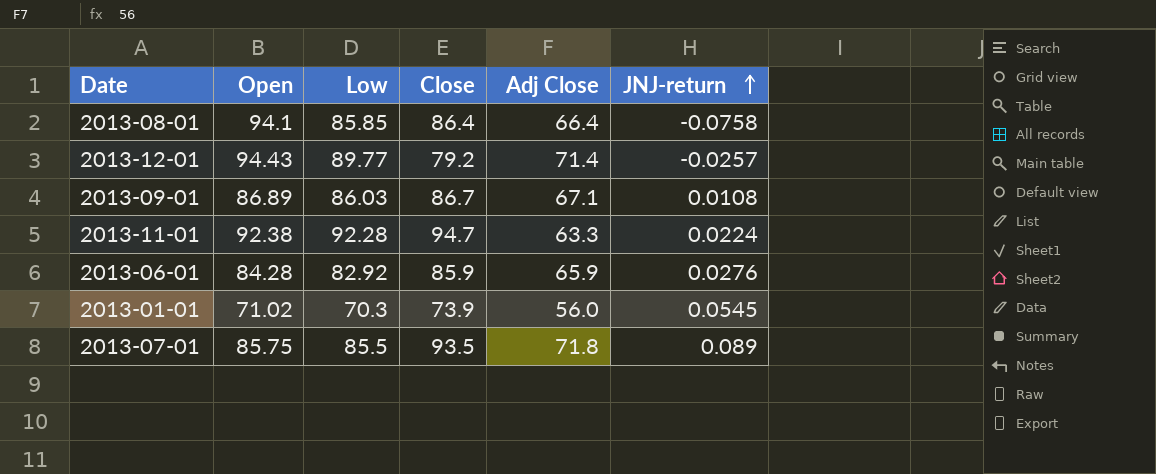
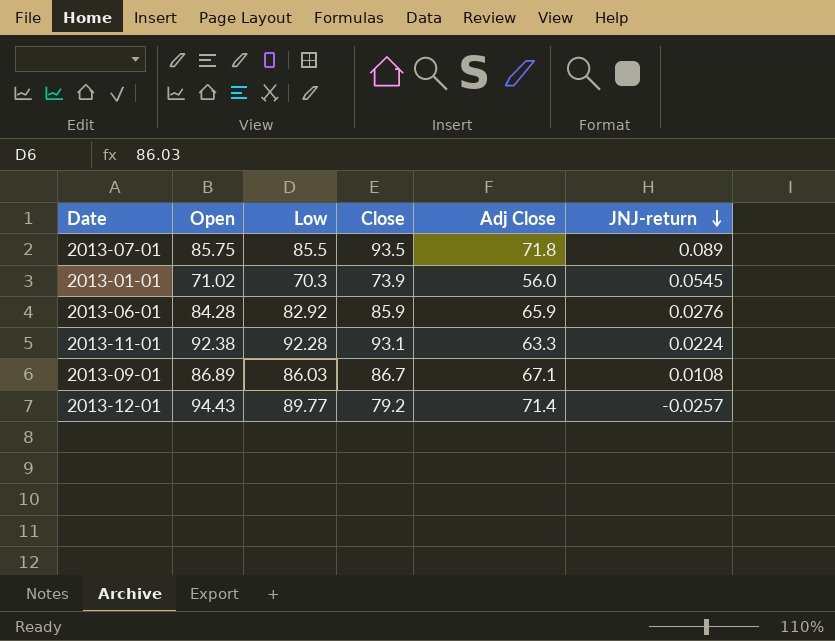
row order: JNJ-return ascending -> JNJ-return descending
row 2013-08-01: 94.1 | 85.85 | 86.4 | 66.4 | -0.0758 -> none
2013-11-01 | Close: 94.7 -> 93.1

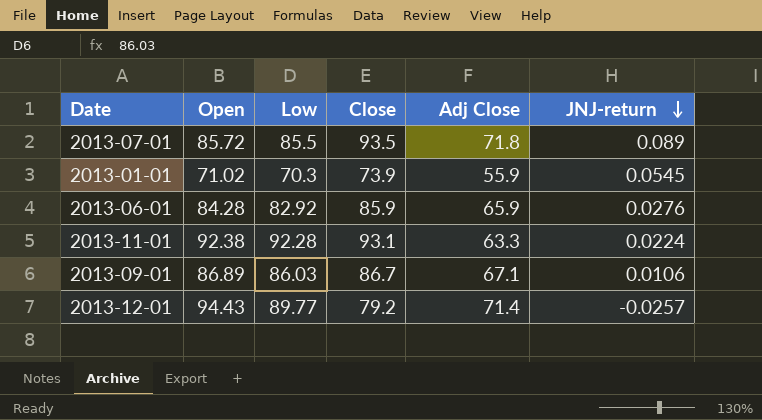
2013-07-01 | Open: 85.75 -> 85.72
2013-01-01 | Adj Close: 56.0 -> 55.9
2013-09-01 | JNJ-return: 0.0108 -> 0.0106

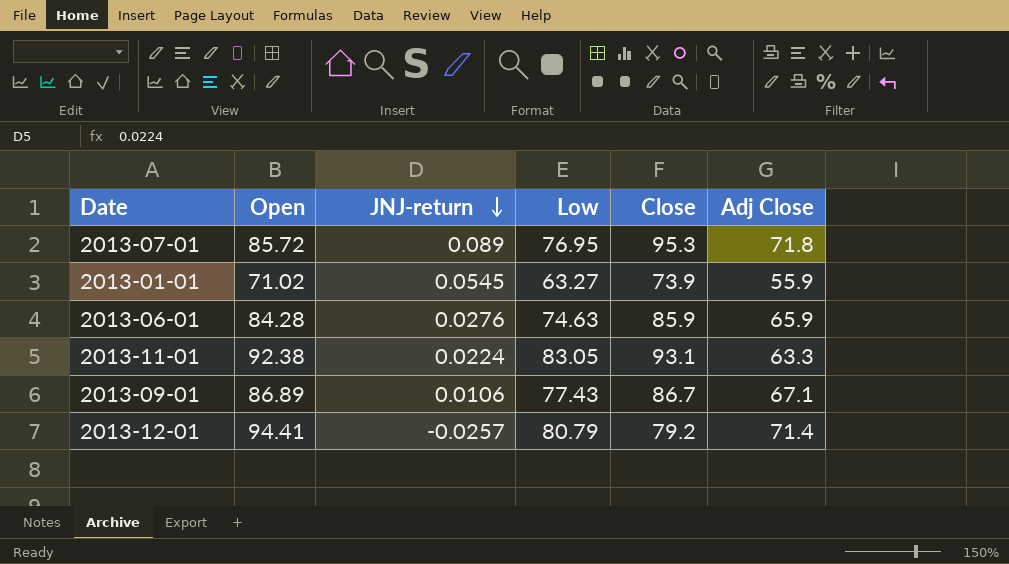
column JNJ-return | position: 6 -> 3
2013-07-01 | Low: 85.5 -> 76.95
2013-07-01 | Close: 93.5 -> 95.3
2013-01-01 | Low: 70.3 -> 63.27
2013-06-01 | Low: 82.92 -> 74.63
2013-11-01 | Low: 92.28 -> 83.05
2013-09-01 | Low: 86.03 -> 77.43
2013-12-01 | Open: 94.43 -> 94.41
2013-12-01 | Low: 89.77 -> 80.79

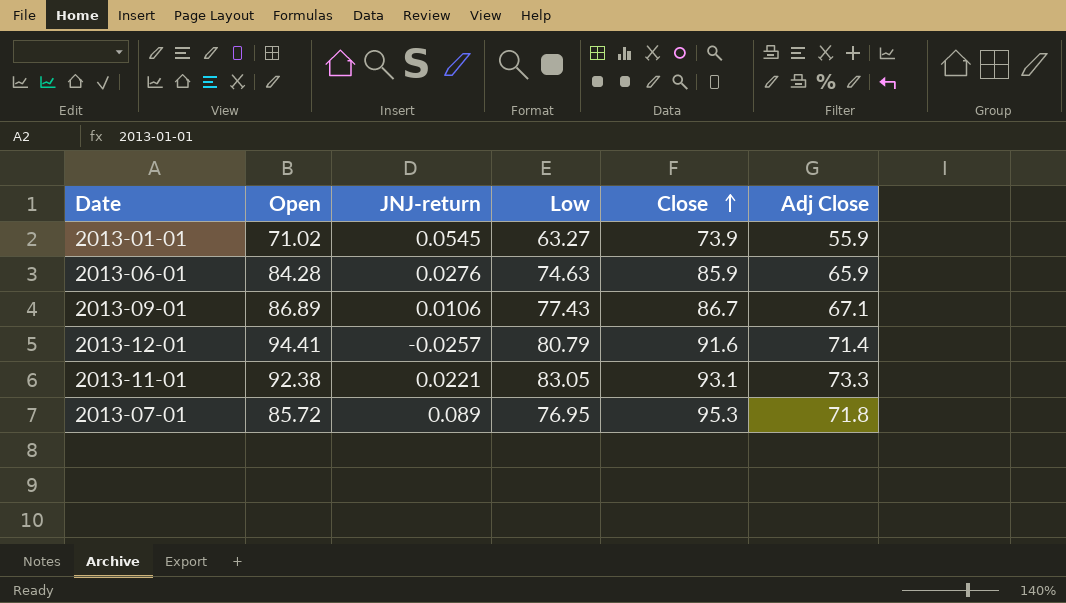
row order: JNJ-return descending -> Close ascending
2013-12-01 | Close: 79.2 -> 91.6
2013-11-01 | JNJ-return: 0.0224 -> 0.0221
2013-11-01 | Adj Close: 63.3 -> 73.3

